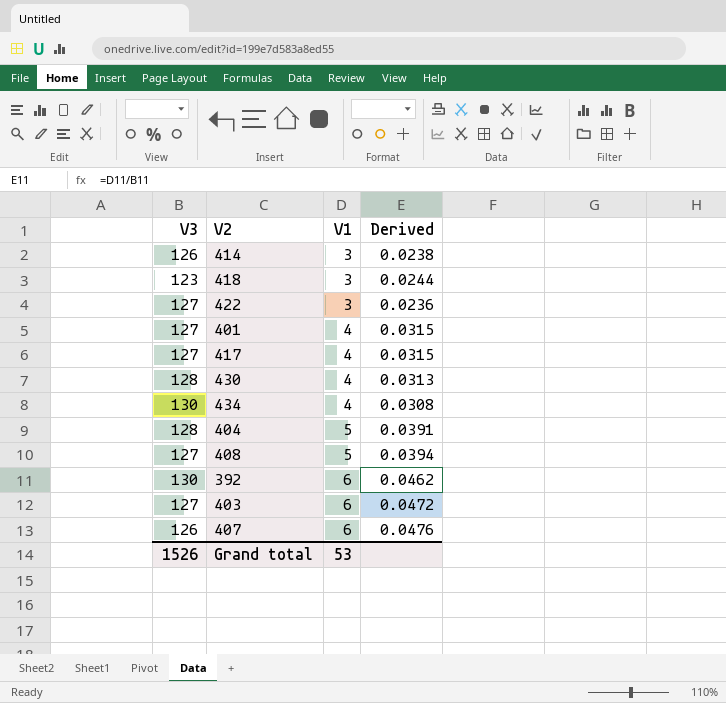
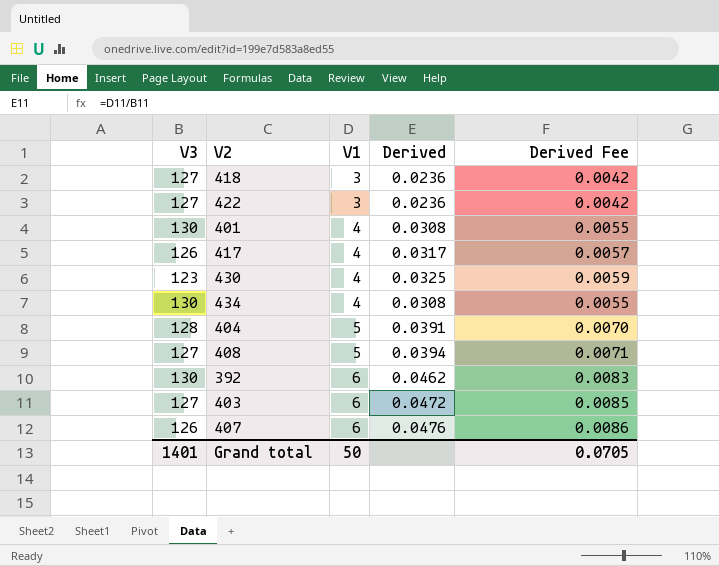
column Derived Fee | formula: none -> [Derived] * 0.18
row 414: 126 | 3 | 0.0238 -> none
418 | V3: 123 -> 127
418 | Derived: 0.0244 -> 0.0236
401 | V3: 127 -> 130
401 | Derived: 0.0315 -> 0.0308
417 | V3: 127 -> 126
417 | Derived: 0.0315 -> 0.0317
430 | V3: 128 -> 123
430 | Derived: 0.0313 -> 0.0325
Grand total | V3: 1526 -> 1401
Grand total | V1: 53 -> 50

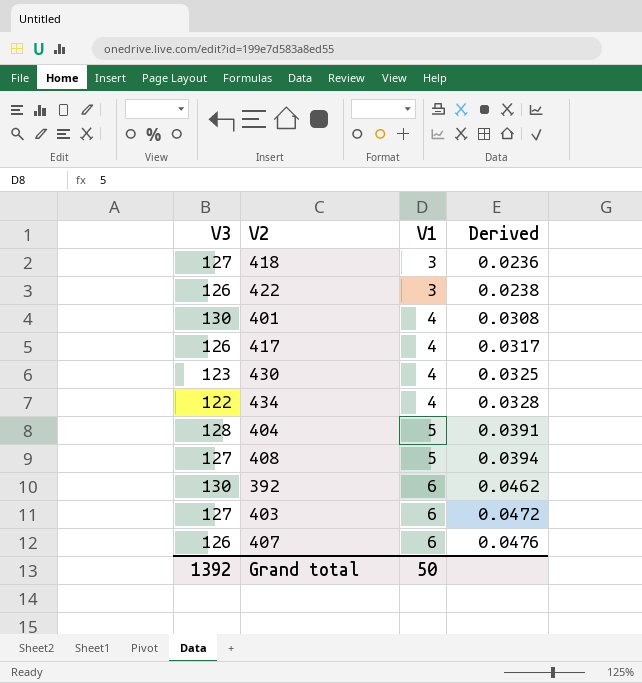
column Derived Fee | formula: [Derived] * 0.18 -> none
422 | V3: 127 -> 126
422 | Derived: 0.0236 -> 0.0238
434 | V3: 130 -> 122
434 | Derived: 0.0308 -> 0.0328
Grand total | V3: 1401 -> 1392

